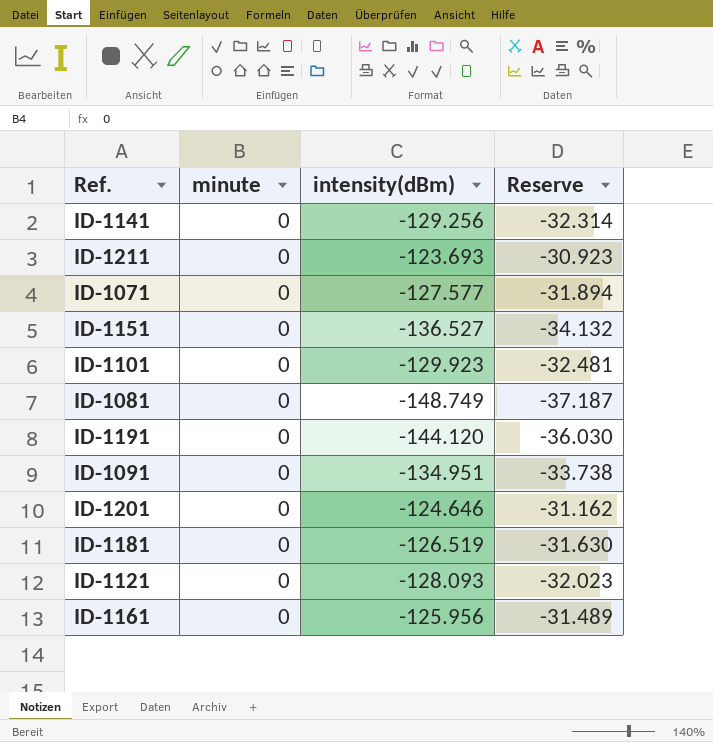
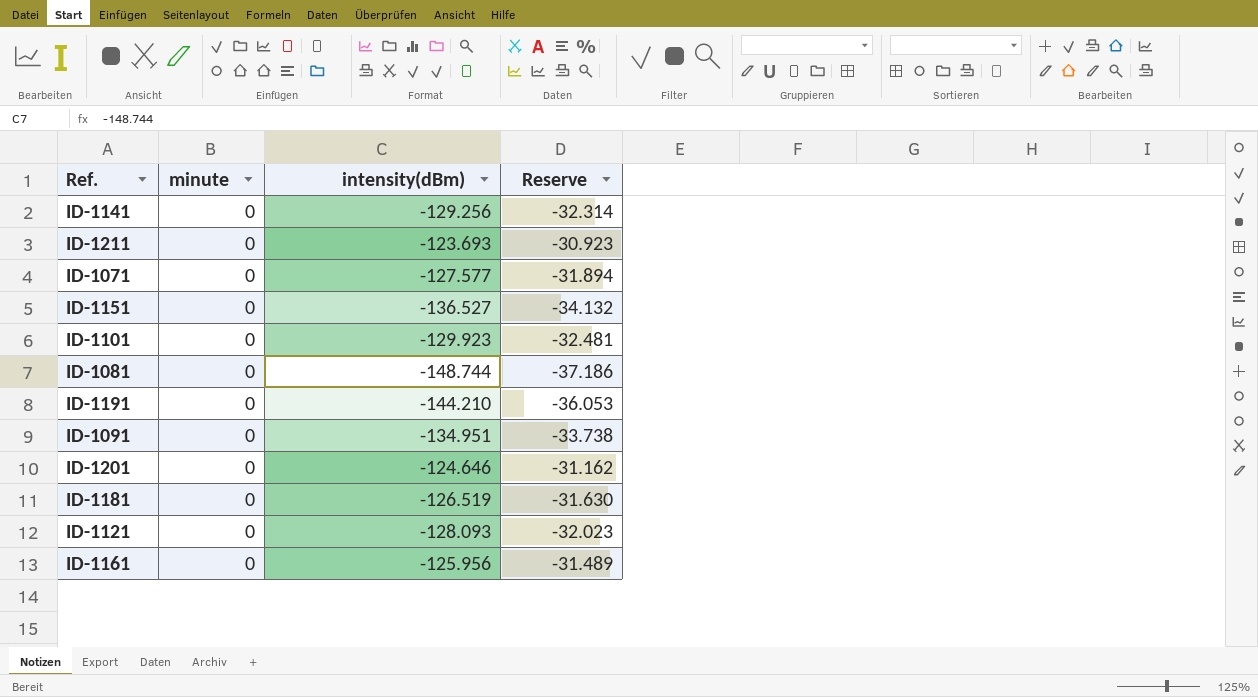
ID-1081 | intensity(dBm): -148.749 -> -148.744
ID-1081 | Reserve: -37.187 -> -37.186
ID-1191 | intensity(dBm): -144.120 -> -144.210
ID-1191 | Reserve: -36.030 -> -36.053

